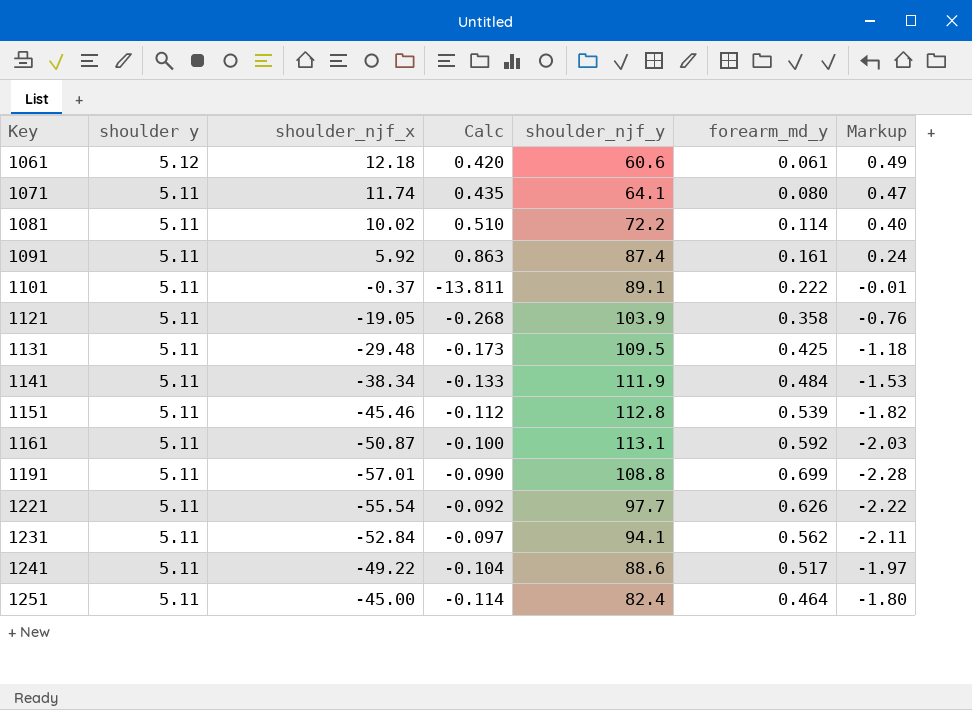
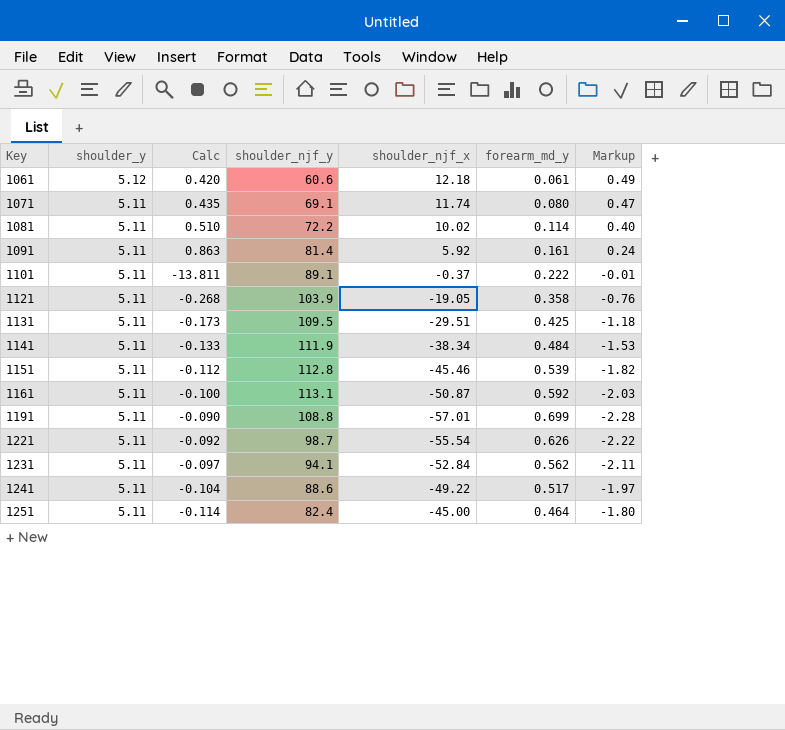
column name: shoulder y -> shoulder_y
column shoulder_njf_x | position: 3 -> 5
1071 | shoulder_njf_y: 64.1 -> 69.1
1091 | shoulder_njf_y: 87.4 -> 81.4
1131 | shoulder_njf_x: -29.48 -> -29.51
1221 | shoulder_njf_y: 97.7 -> 98.7

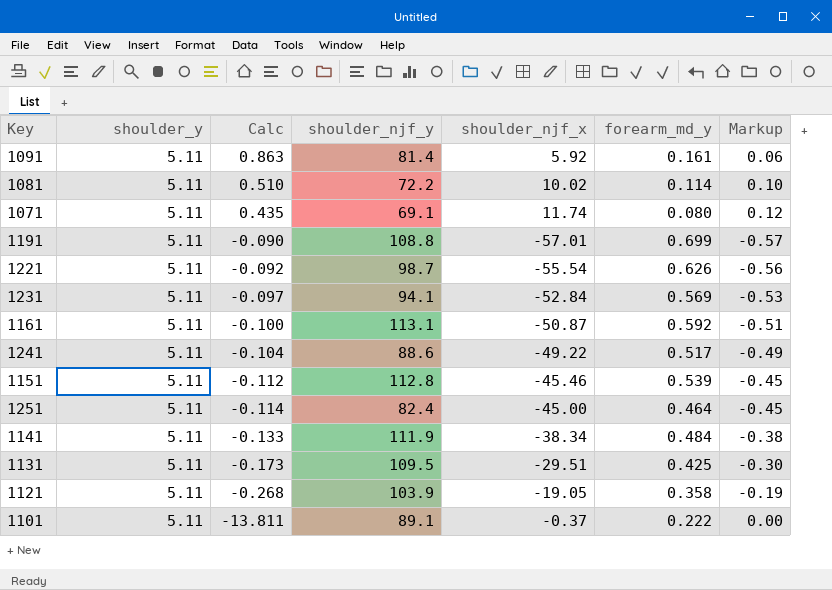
row order: Key ascending -> Calc descending
column Markup | formula: [shoulder_njf_x] * 0.04 -> [shoulder_njf_x] * 0.01
row 1061: 5.12 | 0.420 | 60.6 | 12.18 | 0.061 | 0.49 -> none
1231 | forearm_md_y: 0.562 -> 0.569

